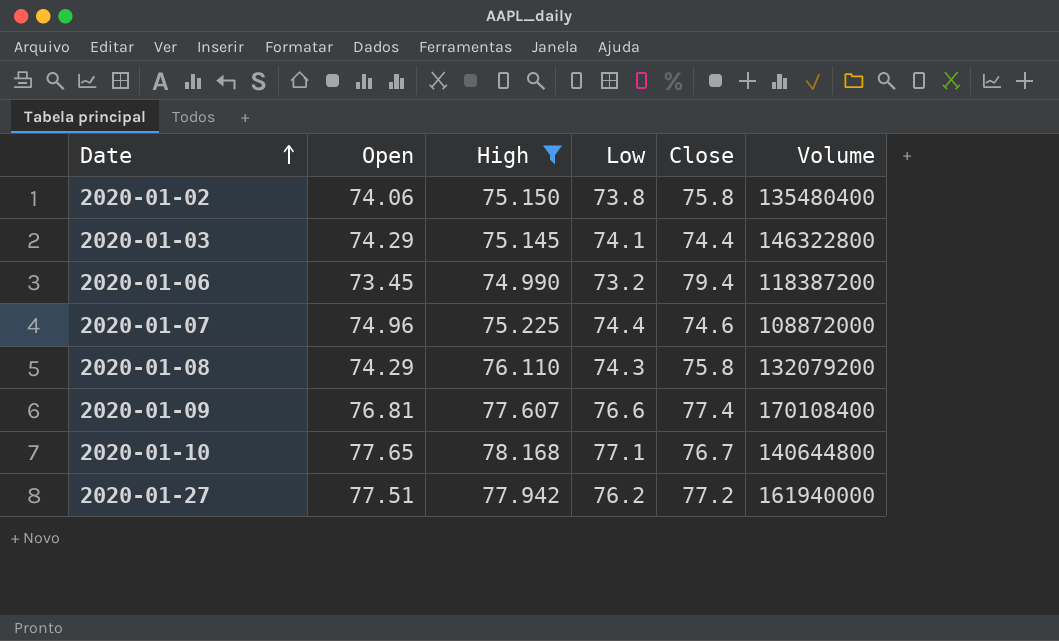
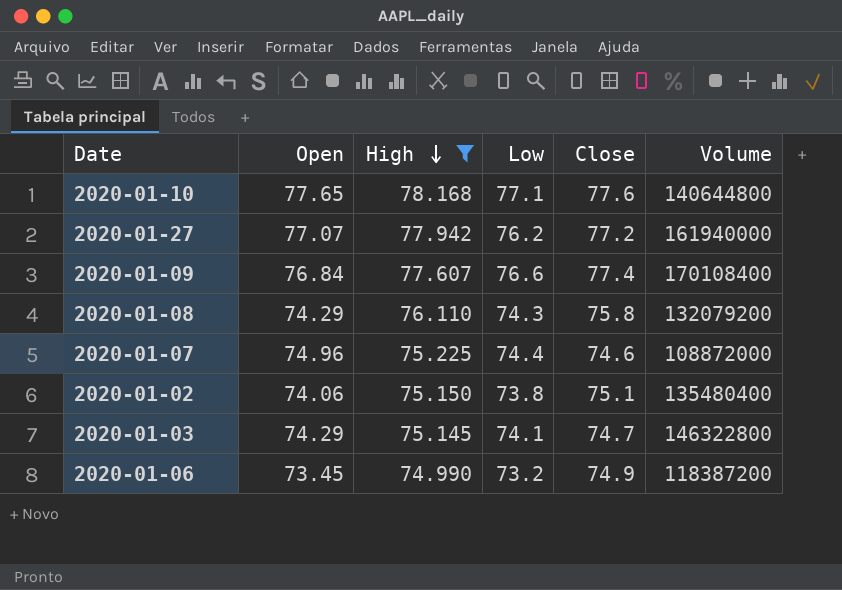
row order: Date ascending -> High descending
2020-01-10 | Close: 76.7 -> 77.6
2020-01-27 | Open: 77.51 -> 77.07
2020-01-09 | Open: 76.81 -> 76.84
2020-01-02 | Close: 75.8 -> 75.1
2020-01-03 | Close: 74.4 -> 74.7
2020-01-06 | Close: 79.4 -> 74.9

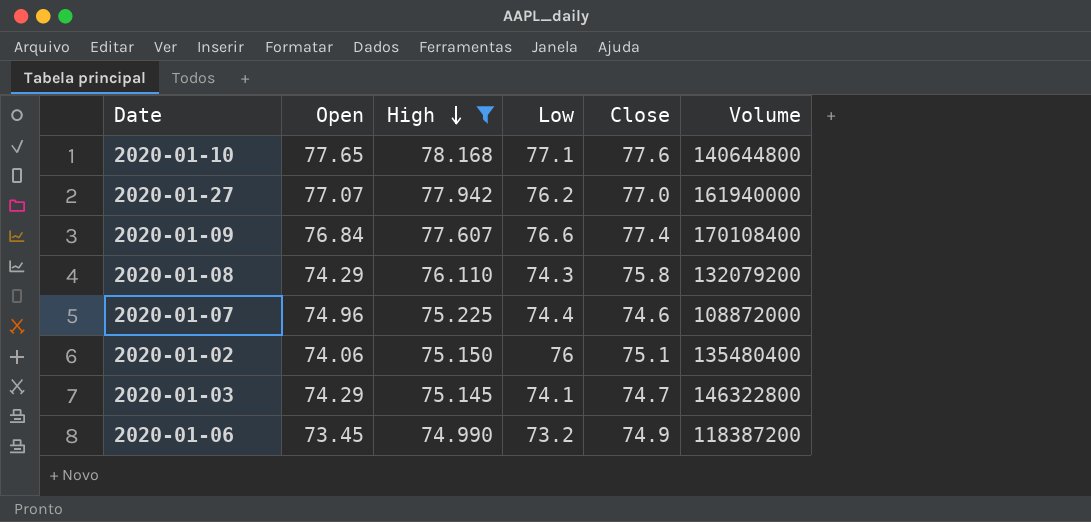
2020-01-27 | Close: 77.2 -> 77.0
2020-01-02 | Low: 73.8 -> 76

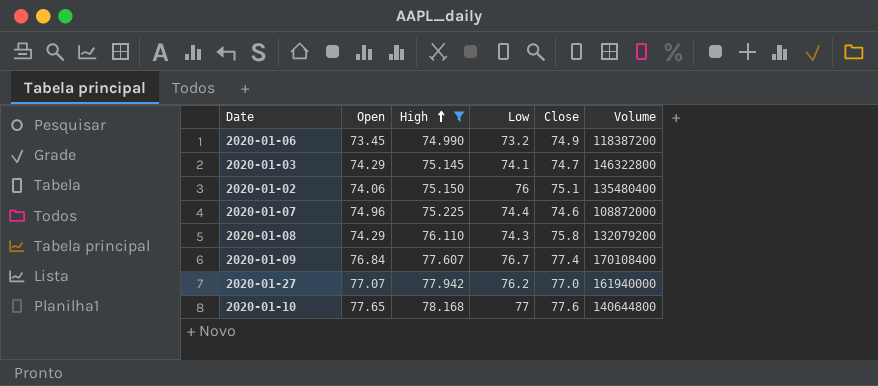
row order: High descending -> High ascending
2020-01-09 | Low: 76.6 -> 76.7
2020-01-10 | Low: 77.1 -> 77

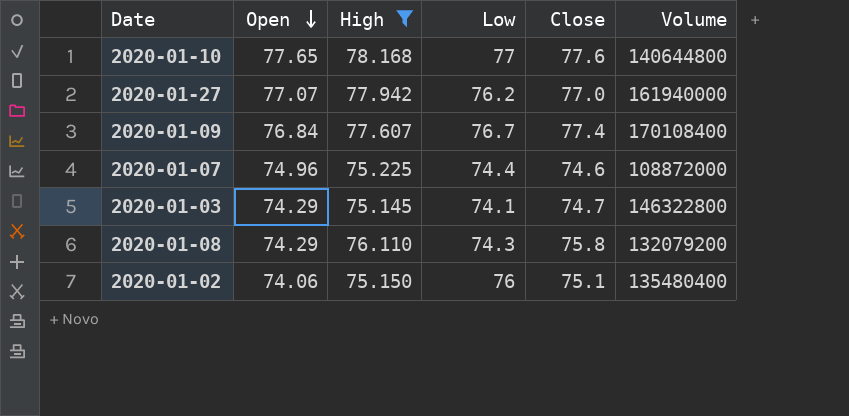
row order: High ascending -> Open descending
row 2020-01-06: 73.45 | 74.990 | 73.2 | 74.9 | 118387200 -> none

